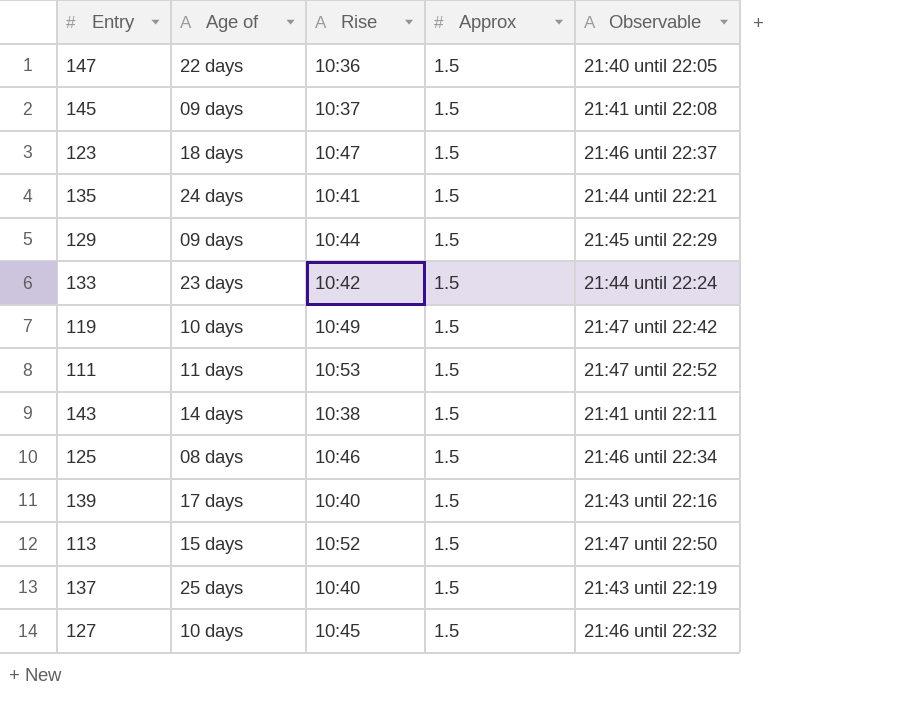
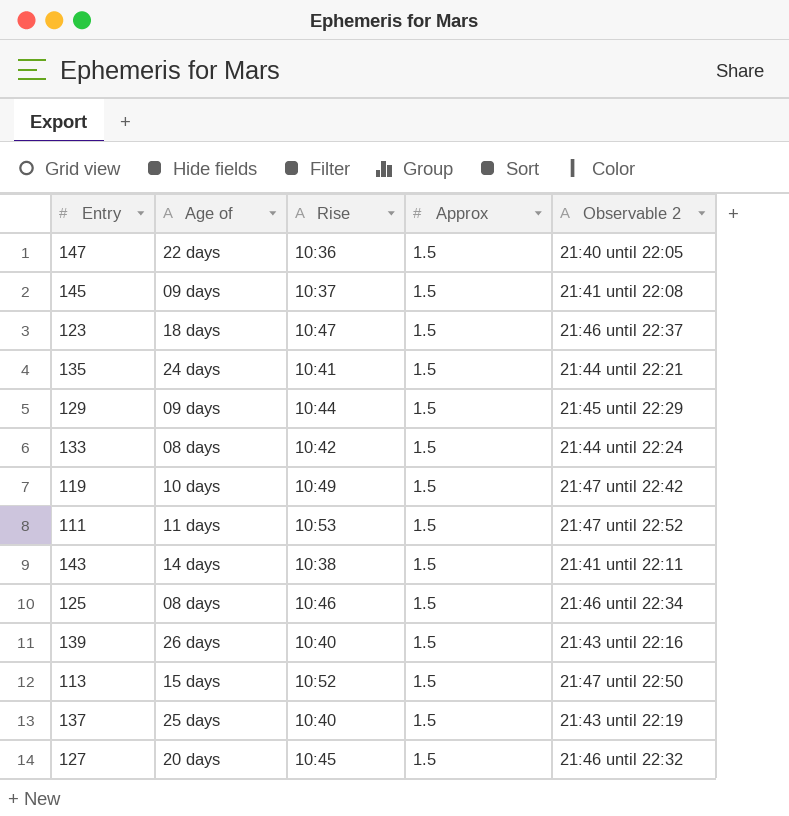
column name: Observable -> Observable 2
133 | Age of: 23 days -> 08 days
139 | Age of: 17 days -> 26 days
127 | Age of: 10 days -> 20 days

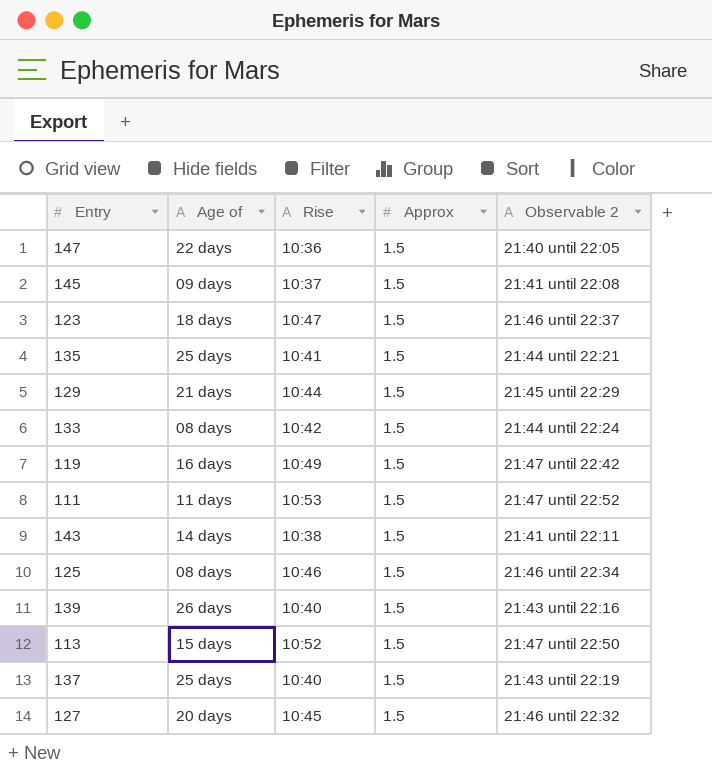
135 | Age of: 24 days -> 25 days
129 | Age of: 09 days -> 21 days
119 | Age of: 10 days -> 16 days

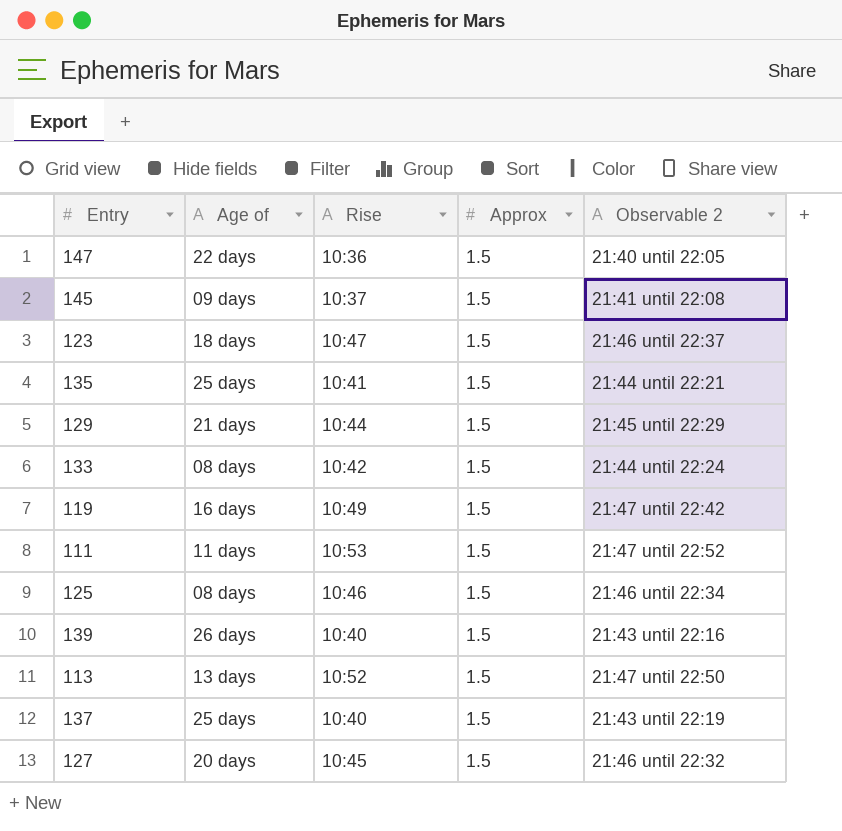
row 143: 14 days | 10:38 | 1.5 | 21:41 until 22:11 -> none
113 | Age of: 15 days -> 13 days

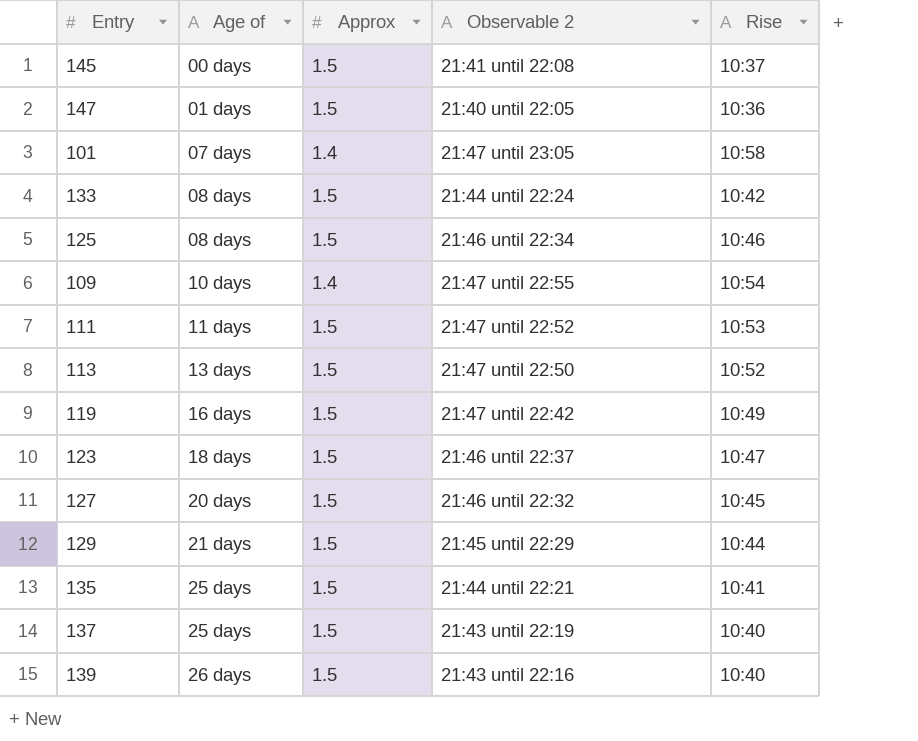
row order: none -> Age of ascending
column Rise | position: 3 -> 5
145 | Age of: 09 days -> 00 days
147 | Age of: 22 days -> 01 days
row 101: none -> 07 days | 1.4 | 21:47 until 23:05 | 10:58
row 109: none -> 10 days | 1.4 | 21:47 until 22:55 | 10:54

